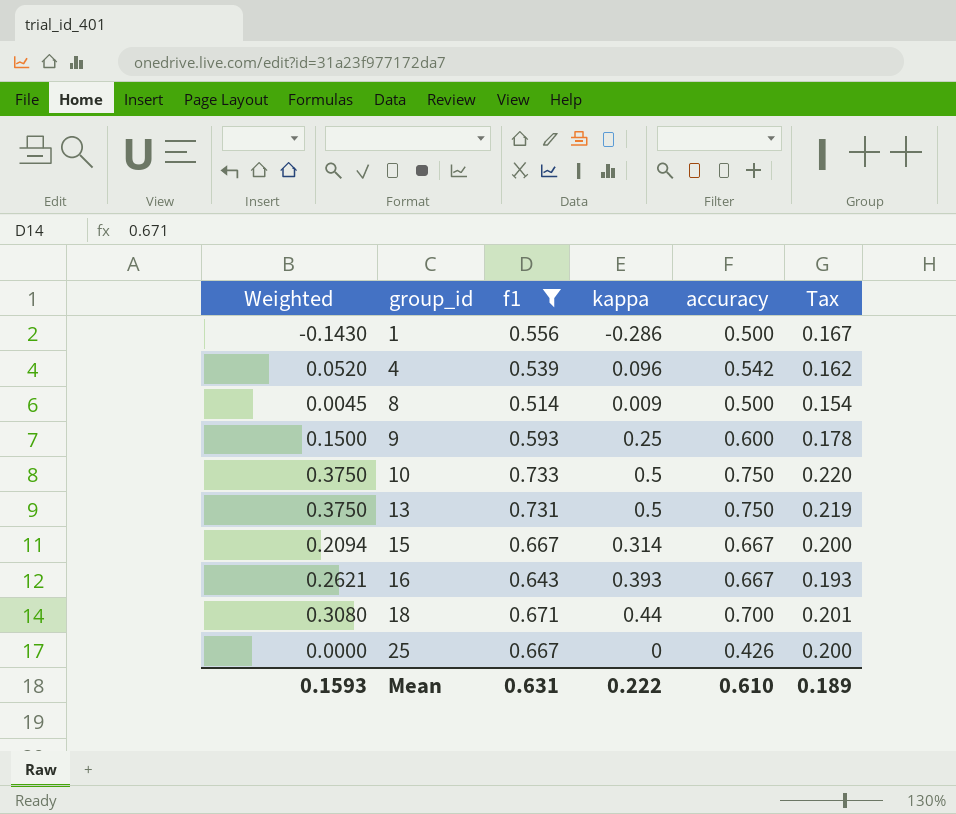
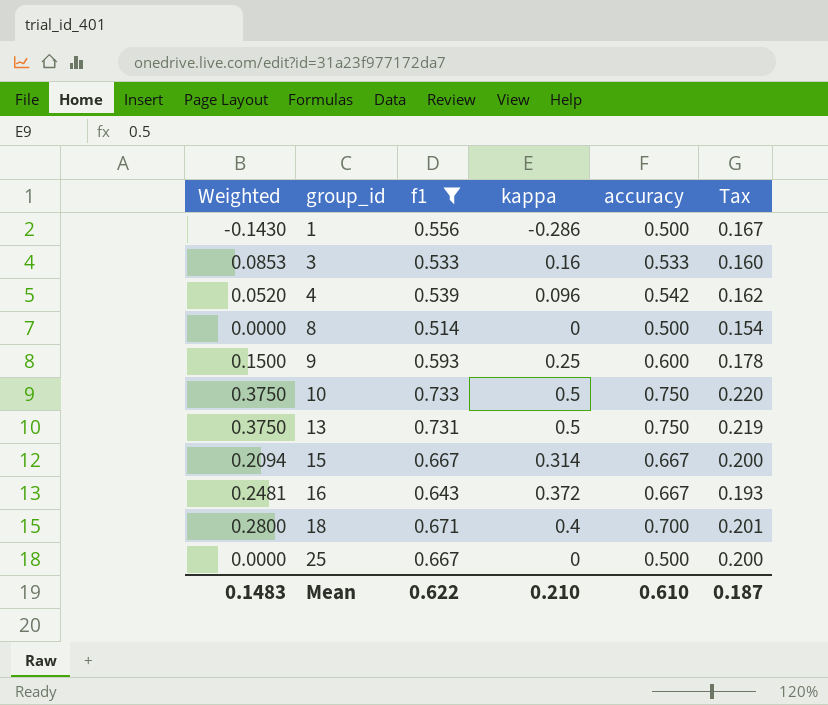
row 3: none -> 0.0853 | 0.533 | 0.16 | 0.533 | 0.160
8 | Weighted: 0.0045 -> 0.0000
8 | kappa: 0.009 -> 0
16 | Weighted: 0.2621 -> 0.2481
16 | kappa: 0.393 -> 0.372
18 | Weighted: 0.3080 -> 0.2800
18 | kappa: 0.44 -> 0.4
25 | accuracy: 0.426 -> 0.500
Mean | Weighted: 0.1593 -> 0.1483
Mean | f1: 0.631 -> 0.622
Mean | kappa: 0.222 -> 0.210
Mean | Tax: 0.189 -> 0.187

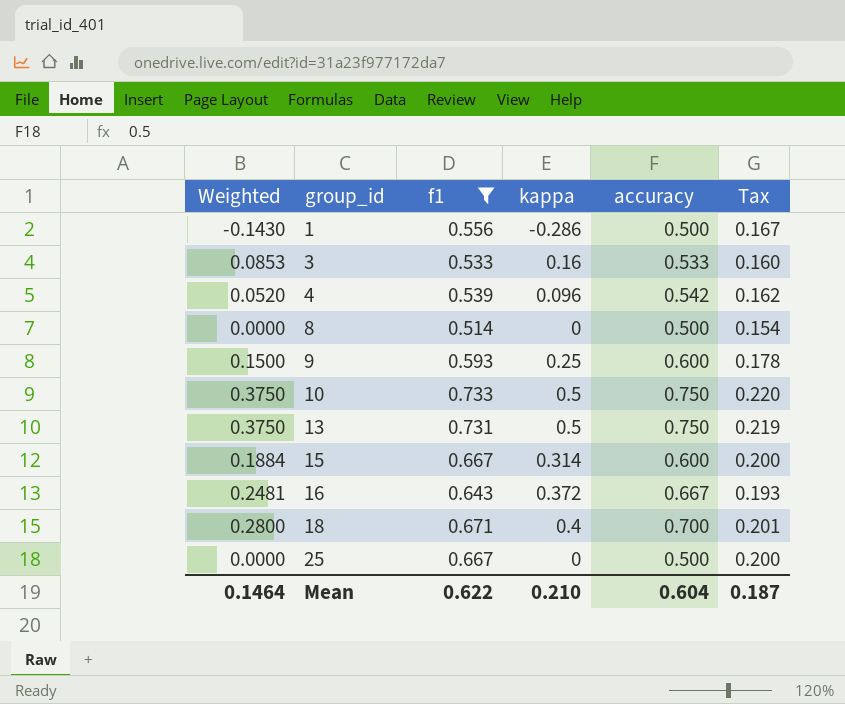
15 | Weighted: 0.2094 -> 0.1884
15 | accuracy: 0.667 -> 0.600
Mean | Weighted: 0.1483 -> 0.1464
Mean | accuracy: 0.610 -> 0.604

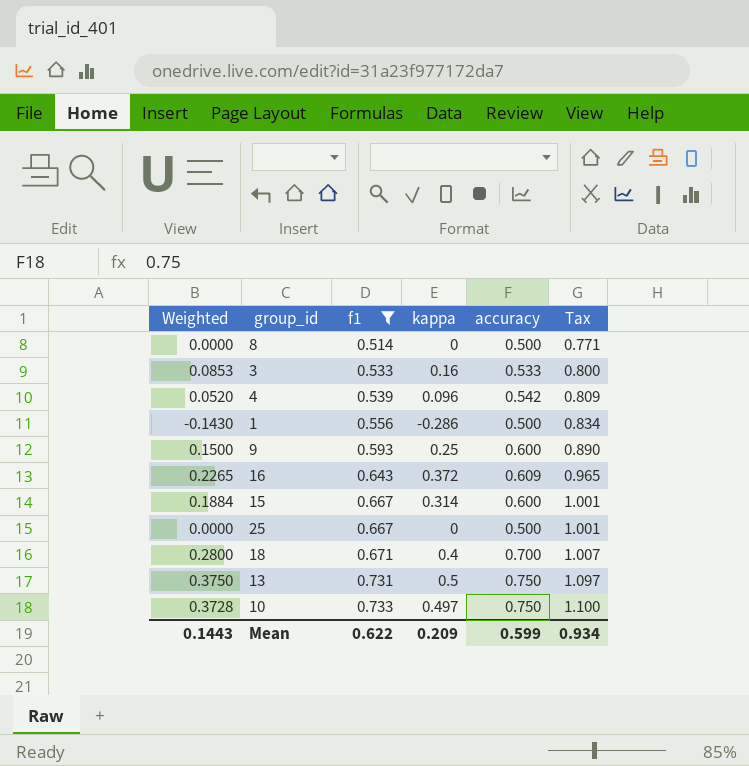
row order: group_id ascending -> f1 ascending
column Tax | formula: [f1] * 0.3 -> [f1] * 1.5
16 | Weighted: 0.2481 -> 0.2265
16 | accuracy: 0.667 -> 0.609
10 | Weighted: 0.3750 -> 0.3728
10 | kappa: 0.5 -> 0.497
Mean | Weighted: 0.1464 -> 0.1443
Mean | kappa: 0.210 -> 0.209
Mean | accuracy: 0.604 -> 0.599
Mean | Tax: 0.187 -> 0.934

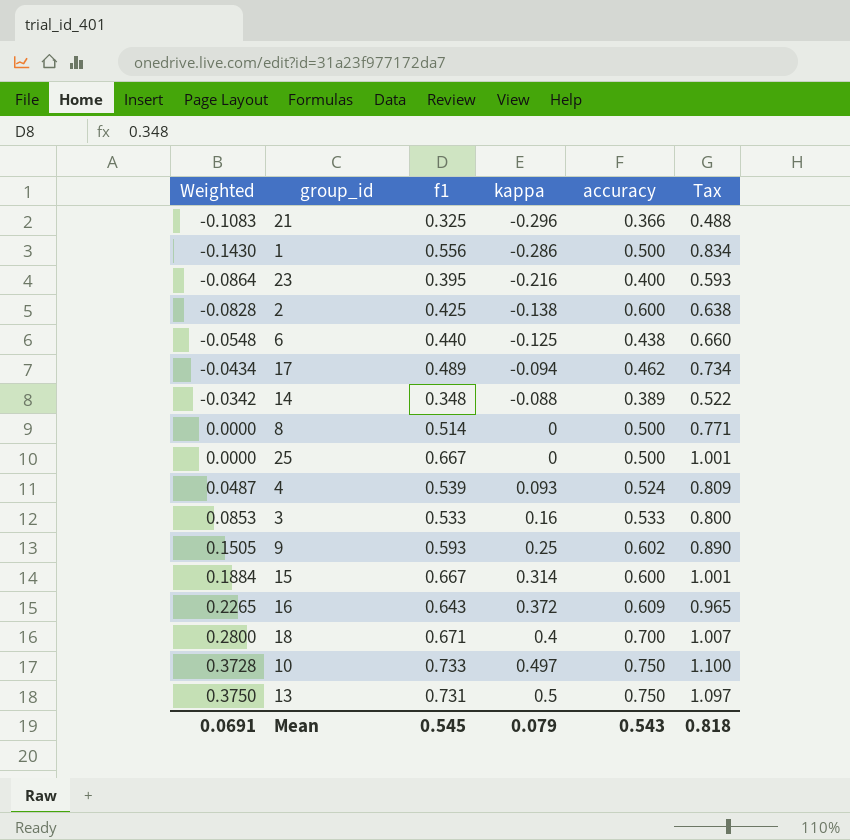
filter: f1 >= 0.514 -> none
row order: f1 ascending -> kappa ascending
4 | Weighted: 0.0520 -> 0.0487
4 | kappa: 0.096 -> 0.093
4 | accuracy: 0.542 -> 0.524
9 | Weighted: 0.1500 -> 0.1505
9 | accuracy: 0.600 -> 0.602
Mean | Weighted: 0.1443 -> 0.0691
Mean | f1: 0.622 -> 0.545
Mean | kappa: 0.209 -> 0.079
Mean | accuracy: 0.599 -> 0.543
Mean | Tax: 0.934 -> 0.818

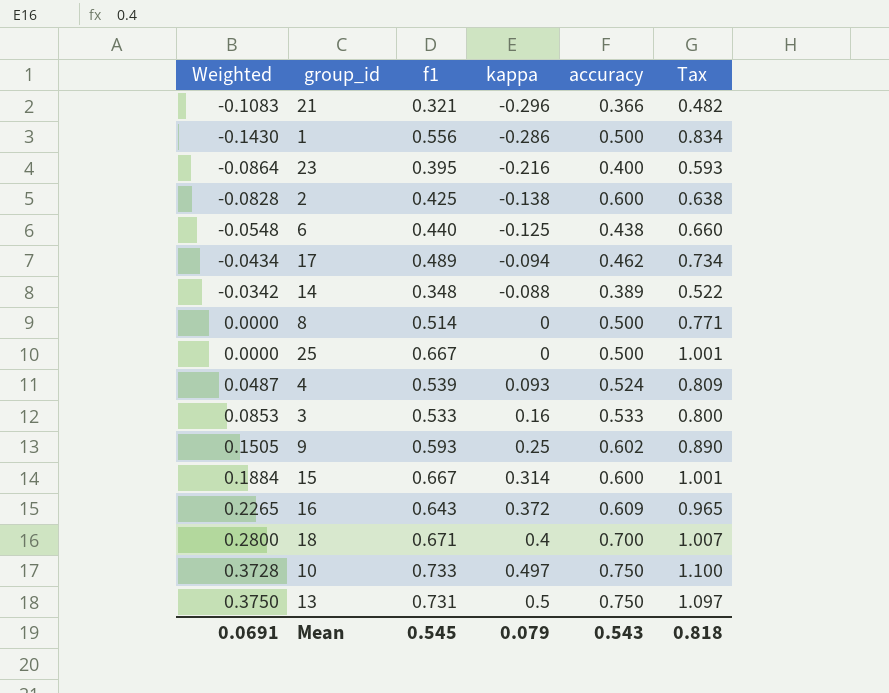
21 | f1: 0.325 -> 0.321
21 | Tax: 0.488 -> 0.482

